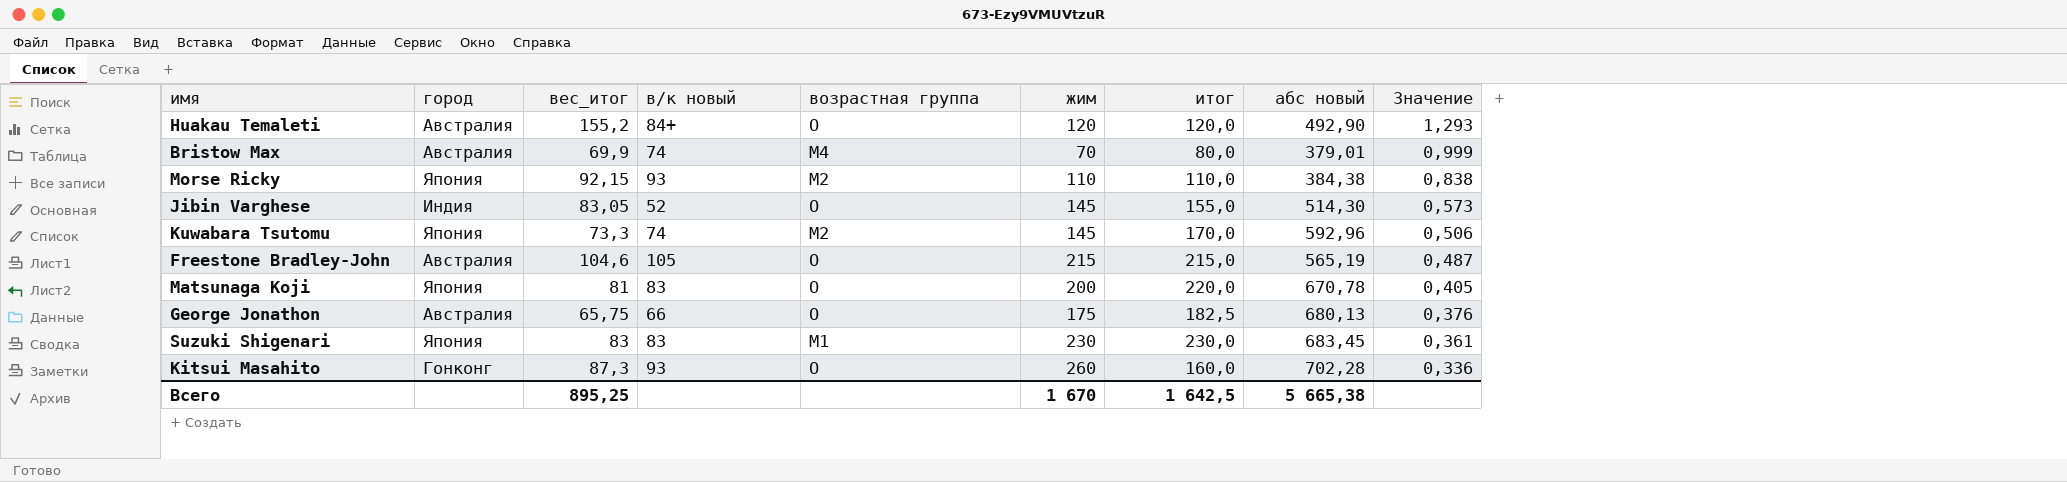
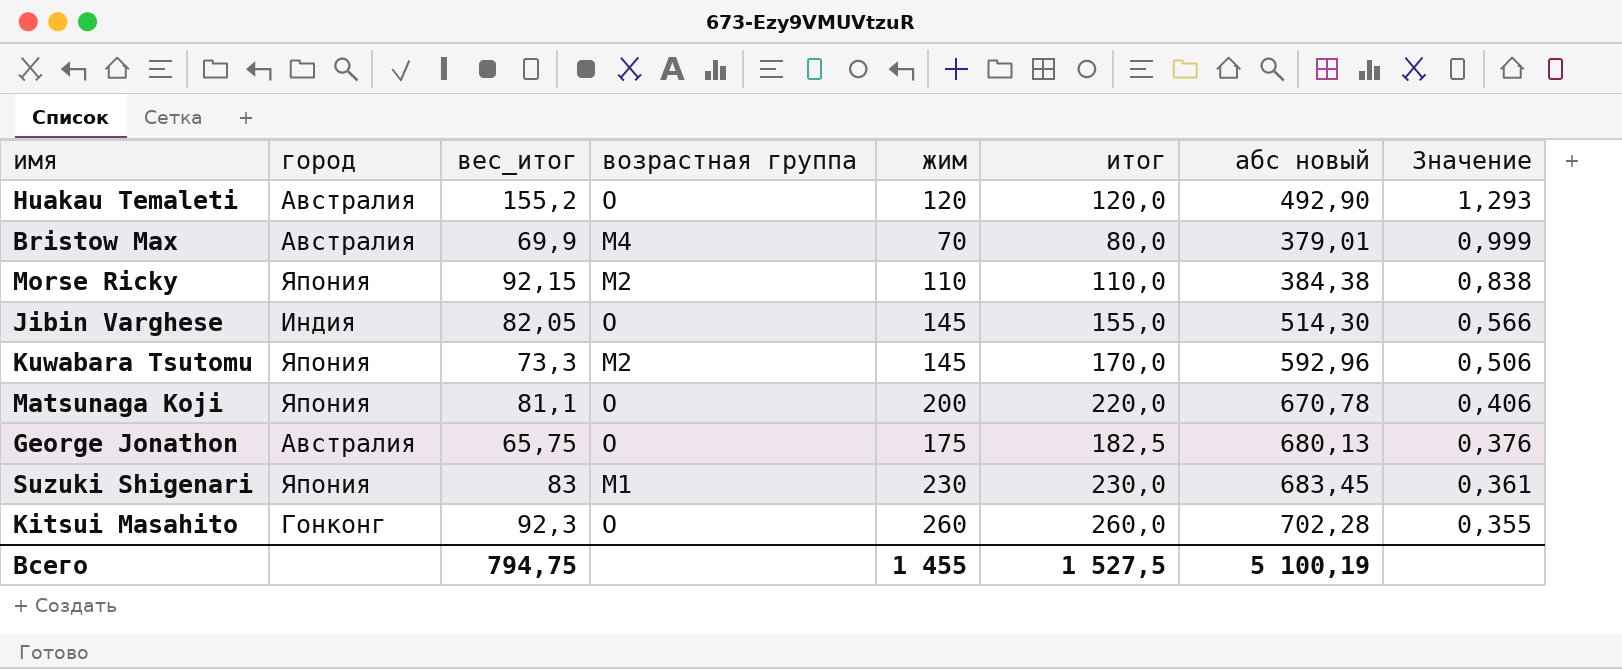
column в/к новый | position: 4 -> none
row Freestone Bradley-John: Австралия | 104,6 | 105 | O | 215 | 215,0 | 565,19 | 0,487 -> none
Jibin Varghese | вес_итог: 83,05 -> 82,05
Jibin Varghese | Значение: 0,573 -> 0,566
Matsunaga Koji | вес_итог: 81 -> 81,1
Matsunaga Koji | Значение: 0,405 -> 0,406
Kitsui Masahito | вес_итог: 87,3 -> 92,3
Kitsui Masahito | итог: 160,0 -> 260,0
Kitsui Masahito | Значение: 0,336 -> 0,355
Всего | вес_итог: 895,25 -> 794,75
Всего | жим: 1 670 -> 1 455
Всего | итог: 1 642,5 -> 1 527,5
Всего | абс новый: 5 665,38 -> 5 100,19

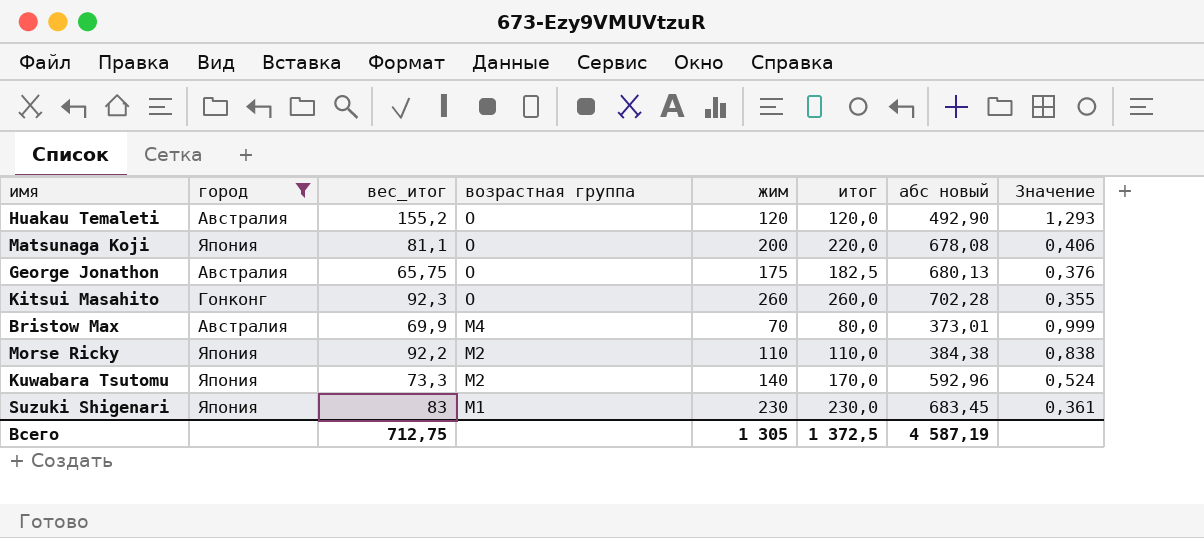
filter: none -> город != Индия
row order: Значение descending -> возрастная группа descending
Matsunaga Koji | абс новый: 670,78 -> 678,08
Bristow Max | абс новый: 379,01 -> 373,01
Morse Ricky | вес_итог: 92,15 -> 92,2
Kuwabara Tsutomu | жим: 145 -> 140
Kuwabara Tsutomu | Значение: 0,506 -> 0,524
Всего | вес_итог: 794,75 -> 712,75
Всего | жим: 1 455 -> 1 305
Всего | итог: 1 527,5 -> 1 372,5
Всего | абс новый: 5 100,19 -> 4 587,19

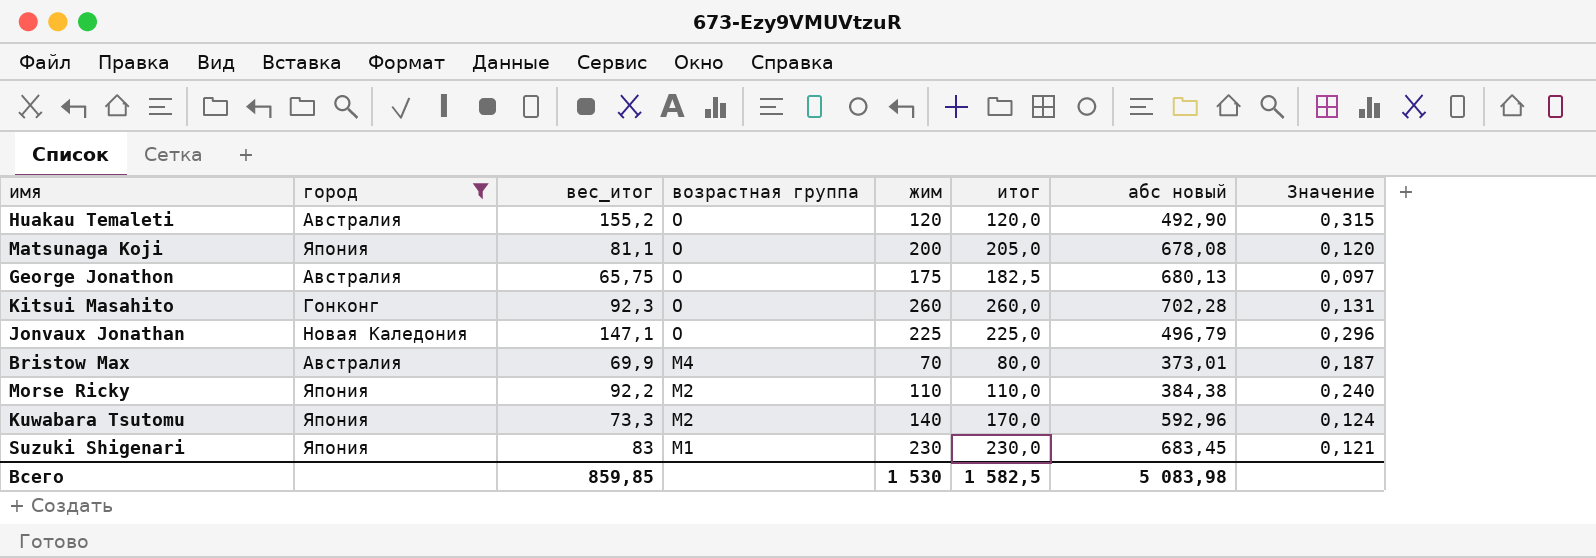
column Значение | formula: [вес_итог] / [жим] -> [вес_итог] / [абс новый]
Matsunaga Koji | итог: 220,0 -> 205,0
row Jonvaux Jonathan: none -> Новая Каледония | 147,1 | O | 225 | 225,0 | 496,79 | 0,296
Всего | вес_итог: 712,75 -> 859,85
Всего | жим: 1 305 -> 1 530
Всего | итог: 1 372,5 -> 1 582,5
Всего | абс новый: 4 587,19 -> 5 083,98

